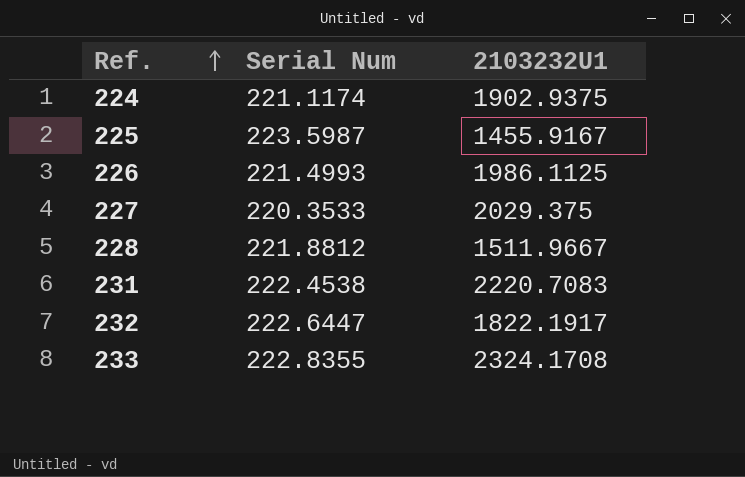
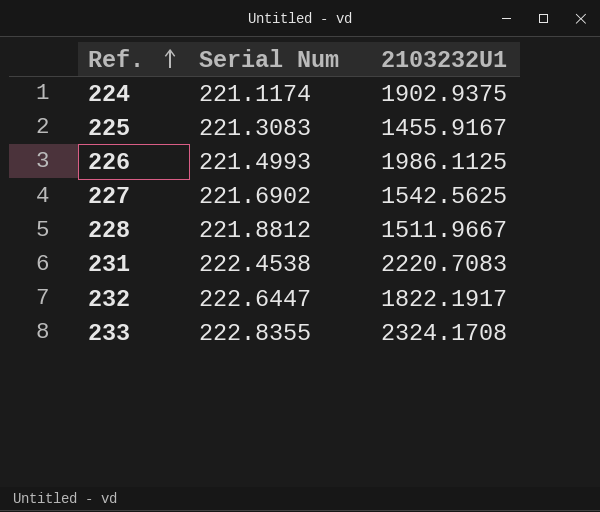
225 | Serial Num: 223.5987 -> 221.3083
227 | Serial Num: 220.3533 -> 221.6902
227 | 2103232U1: 2029.375 -> 1542.5625

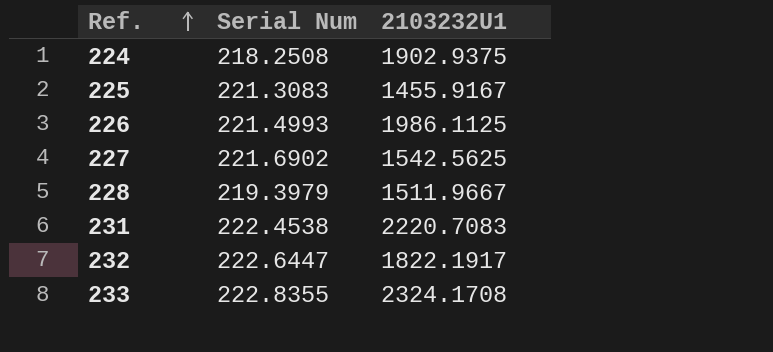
224 | Serial Num: 221.1174 -> 218.2508
228 | Serial Num: 221.8812 -> 219.3979

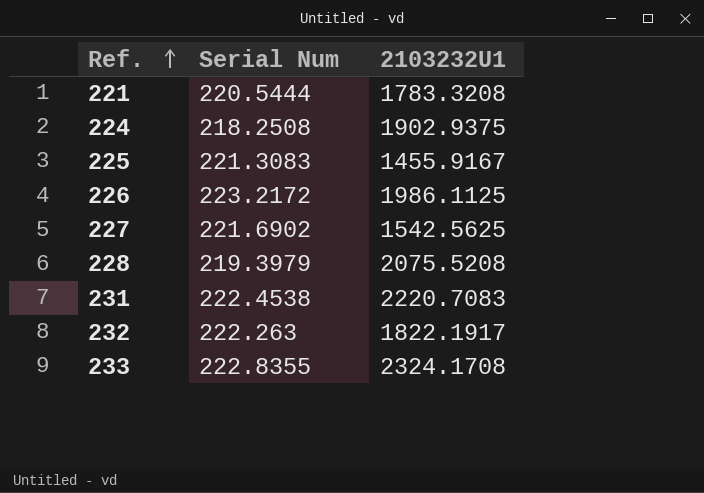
row 221: none -> 220.5444 | 1783.3208
226 | Serial Num: 221.4993 -> 223.2172
228 | 2103232U1: 1511.9667 -> 2075.5208
232 | Serial Num: 222.6447 -> 222.263

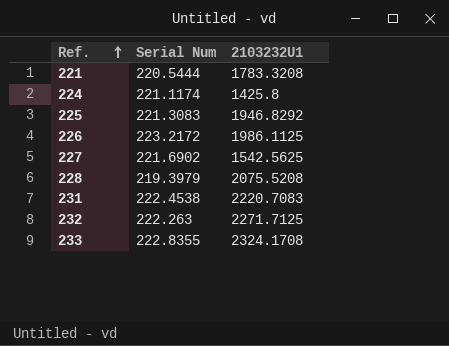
224 | Serial Num: 218.2508 -> 221.1174
224 | 2103232U1: 1902.9375 -> 1425.8
225 | 2103232U1: 1455.9167 -> 1946.8292
232 | 2103232U1: 1822.1917 -> 2271.7125

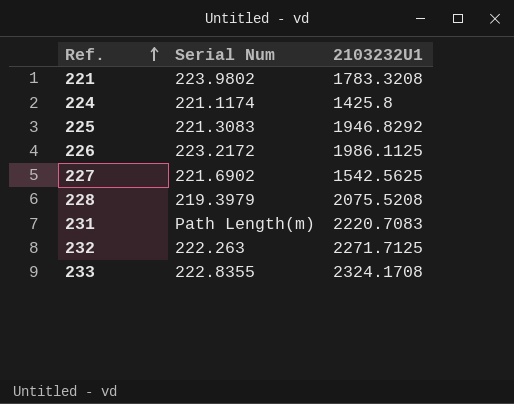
221 | Serial Num: 220.5444 -> 223.9802
231 | Serial Num: 222.4538 -> Path Length(m)

